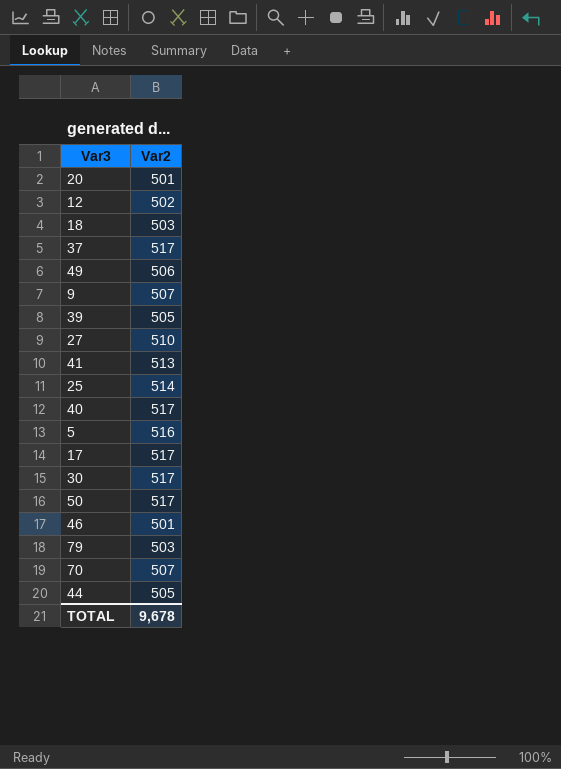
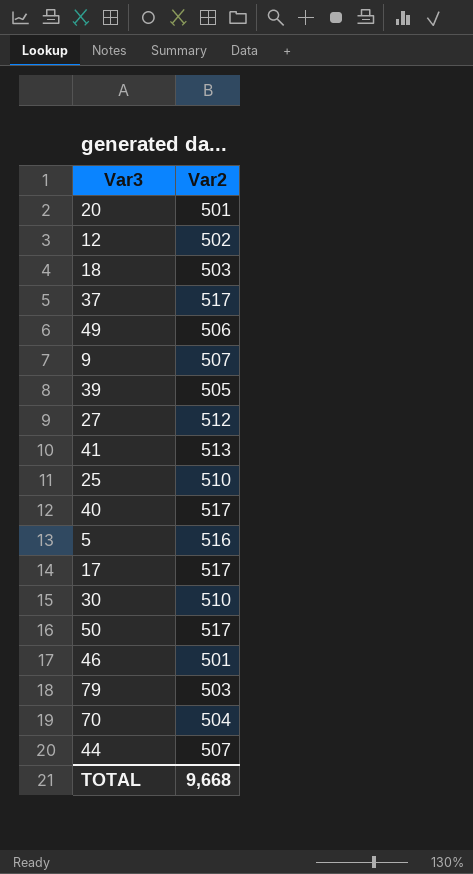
27 | Var2: 510 -> 512
25 | Var2: 514 -> 510
30 | Var2: 517 -> 510
70 | Var2: 507 -> 504
44 | Var2: 505 -> 507
TOTAL | Var2: 9,678 -> 9,668

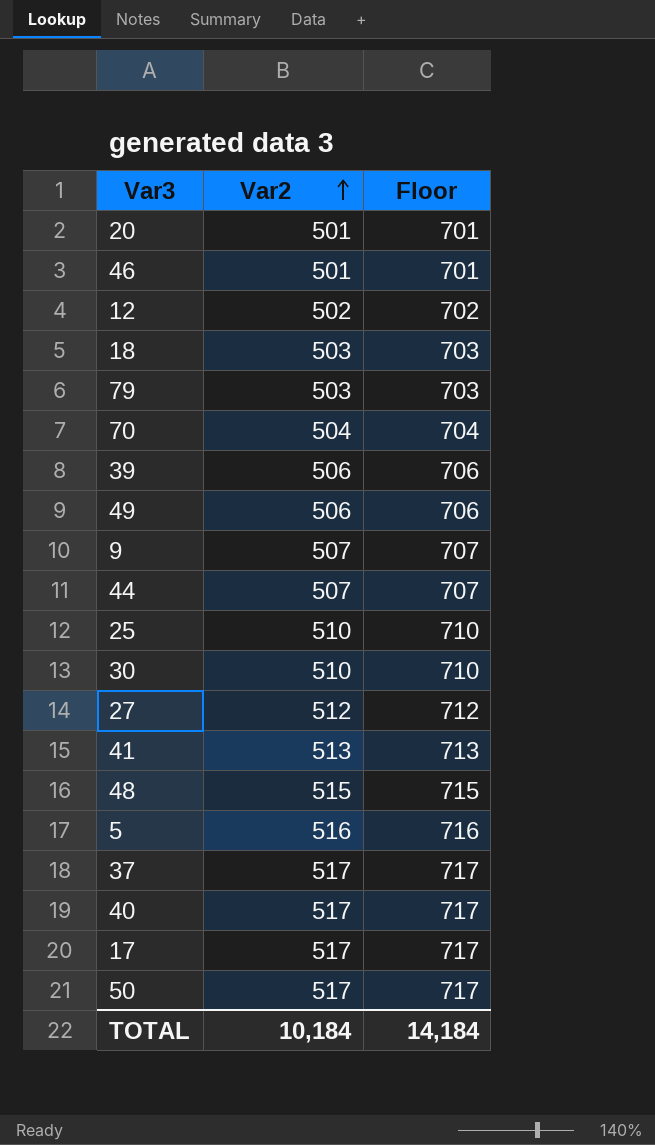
row order: none -> Var2 ascending
column Floor | formula: none -> [Var2] + 200
39 | Var2: 505 -> 506
row 48: none -> 515 | 715
TOTAL | Var2: 9,668 -> 10,184

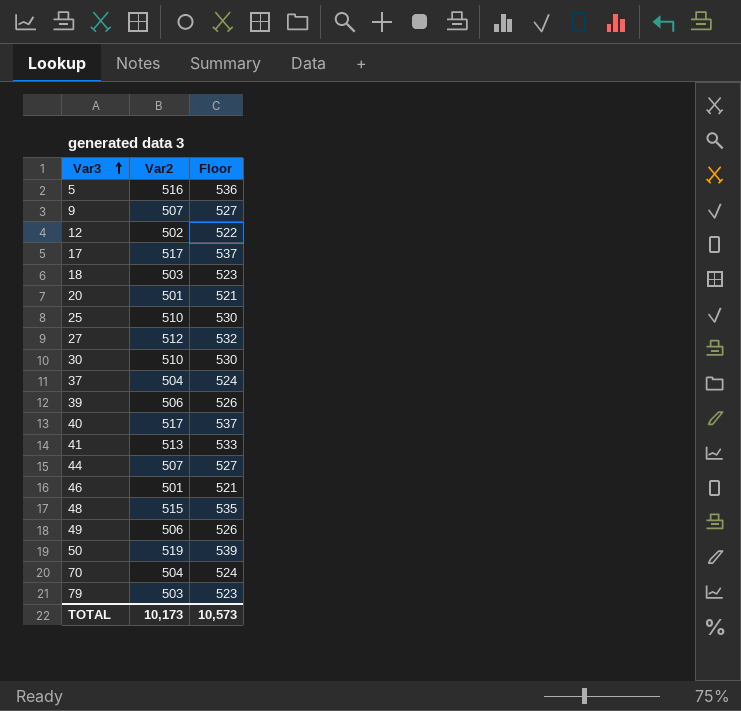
row order: Var2 ascending -> Var3 ascending
column Floor | formula: [Var2] + 200 -> [Var2] + 20
37 | Var2: 517 -> 504
50 | Var2: 517 -> 519
TOTAL | Var2: 10,184 -> 10,173
TOTAL | Floor: 14,184 -> 10,573

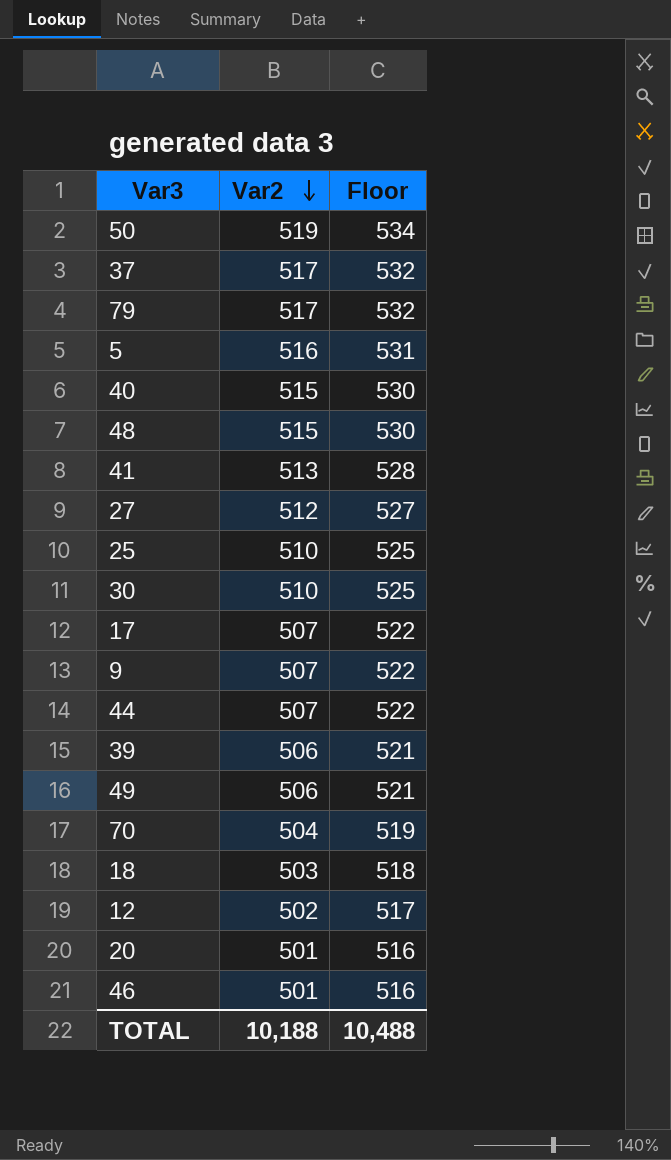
row order: Var3 ascending -> Var2 descending
column Floor | formula: [Var2] + 20 -> [Var2] + 15
37 | Var2: 504 -> 517
79 | Var2: 503 -> 517
40 | Var2: 517 -> 515
17 | Var2: 517 -> 507
TOTAL | Var2: 10,173 -> 10,188
TOTAL | Floor: 10,573 -> 10,488

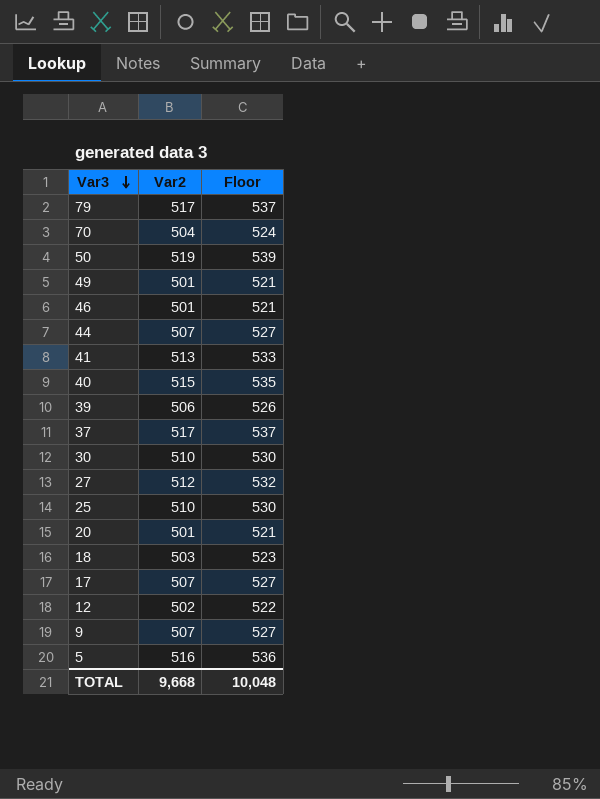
row order: Var2 descending -> Var3 descending
column Floor | formula: [Var2] + 15 -> [Var2] + 20
row 48: 515 | 530 -> none
49 | Var2: 506 -> 501
TOTAL | Var2: 10,188 -> 9,668
TOTAL | Floor: 10,488 -> 10,048

